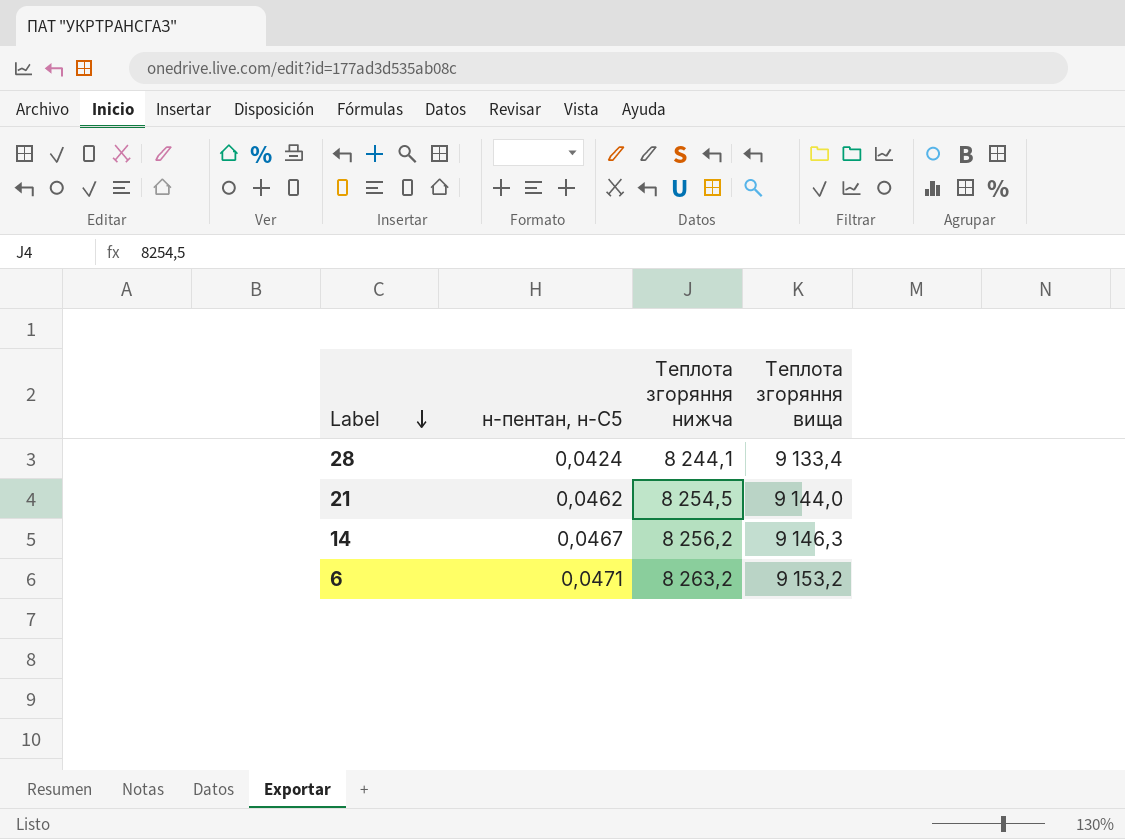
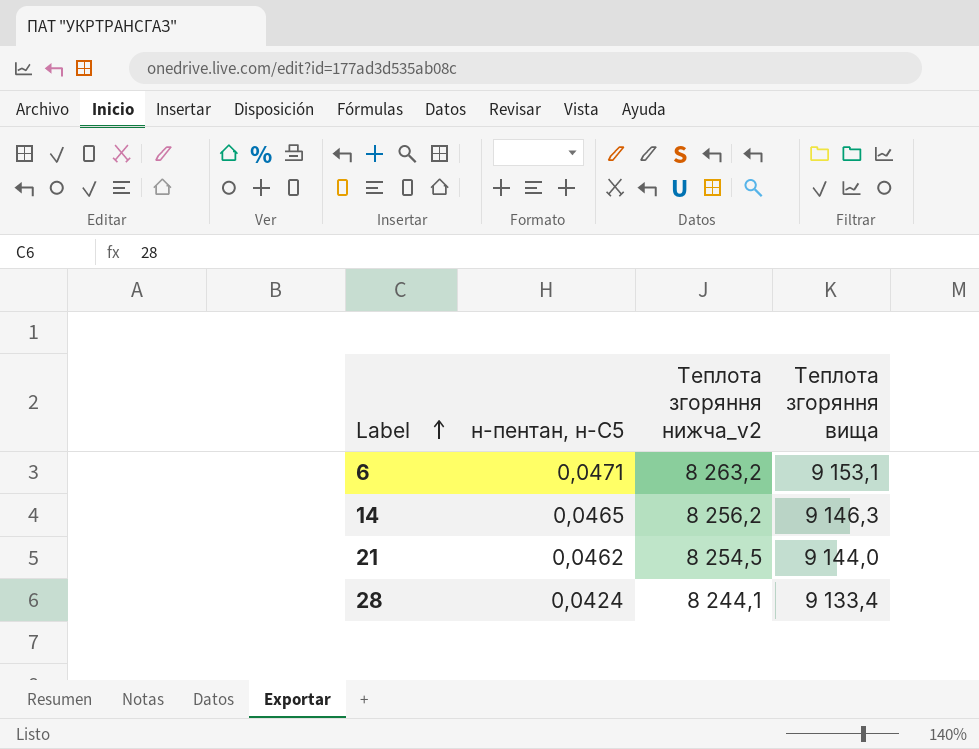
row order: Label descending -> Label ascending
column name: Теплота згоряння нижча -> Теплота згоряння нижча_v2
6 | Теплота згоряння вища: 9 153,2 -> 9 153,1
14 | н-пентан, н-С5: 0,0467 -> 0,0465

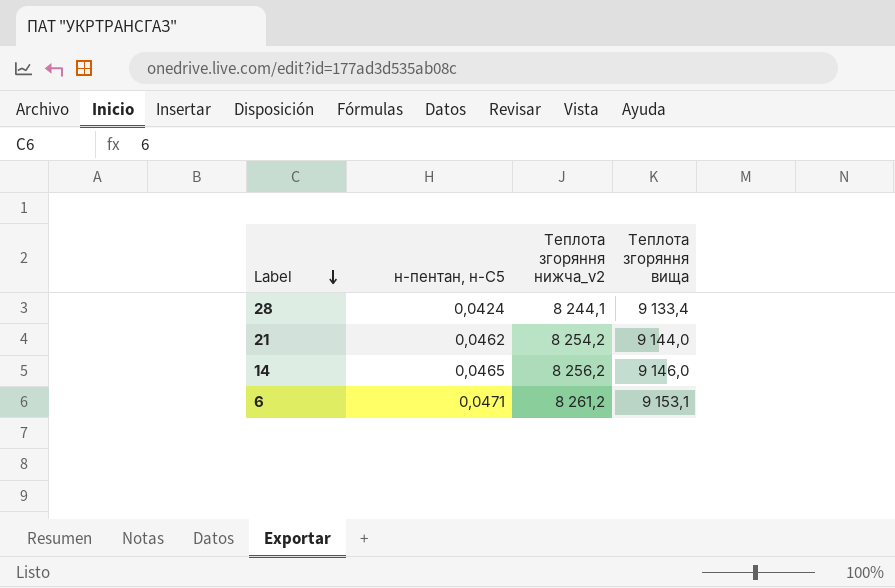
row order: Label ascending -> Label descending
21 | Теплота згоряння нижча_v2: 8 254,5 -> 8 254,2
14 | Теплота згоряння вища: 9 146,3 -> 9 146,0
6 | Теплота згоряння нижча_v2: 8 263,2 -> 8 261,2

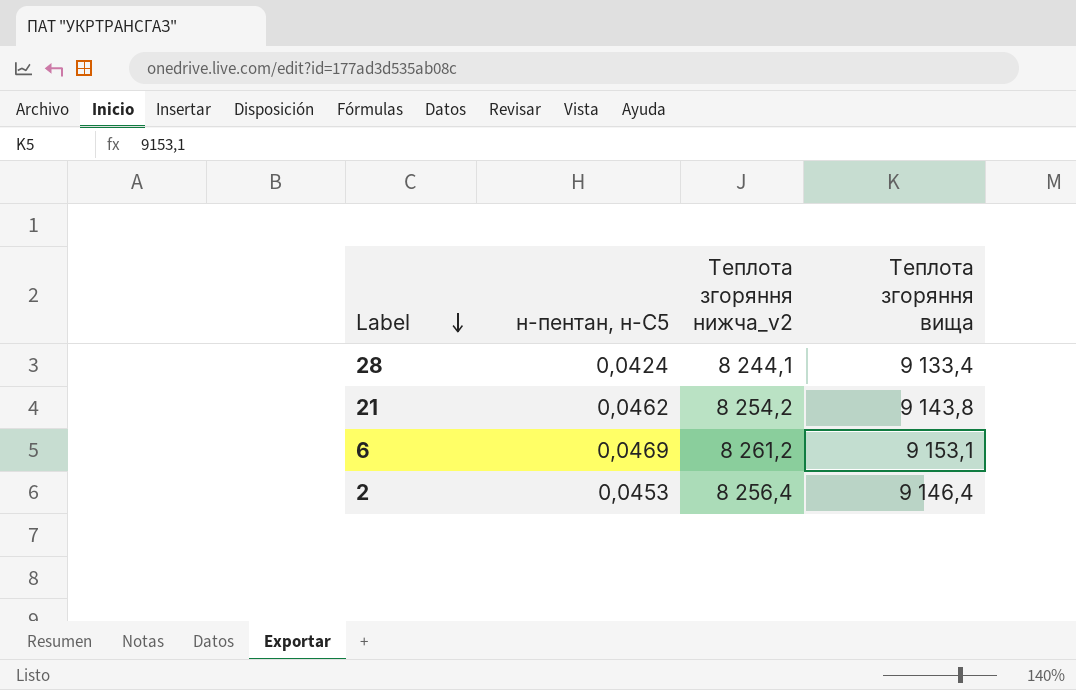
row 14: 0,0465 | 8 256,2 | 9 146,0 -> none
21 | Теплота згоряння вища: 9 144,0 -> 9 143,8
6 | н-пентан, н-С5: 0,0471 -> 0,0469
row 2: none -> 0,0453 | 8 256,4 | 9 146,4

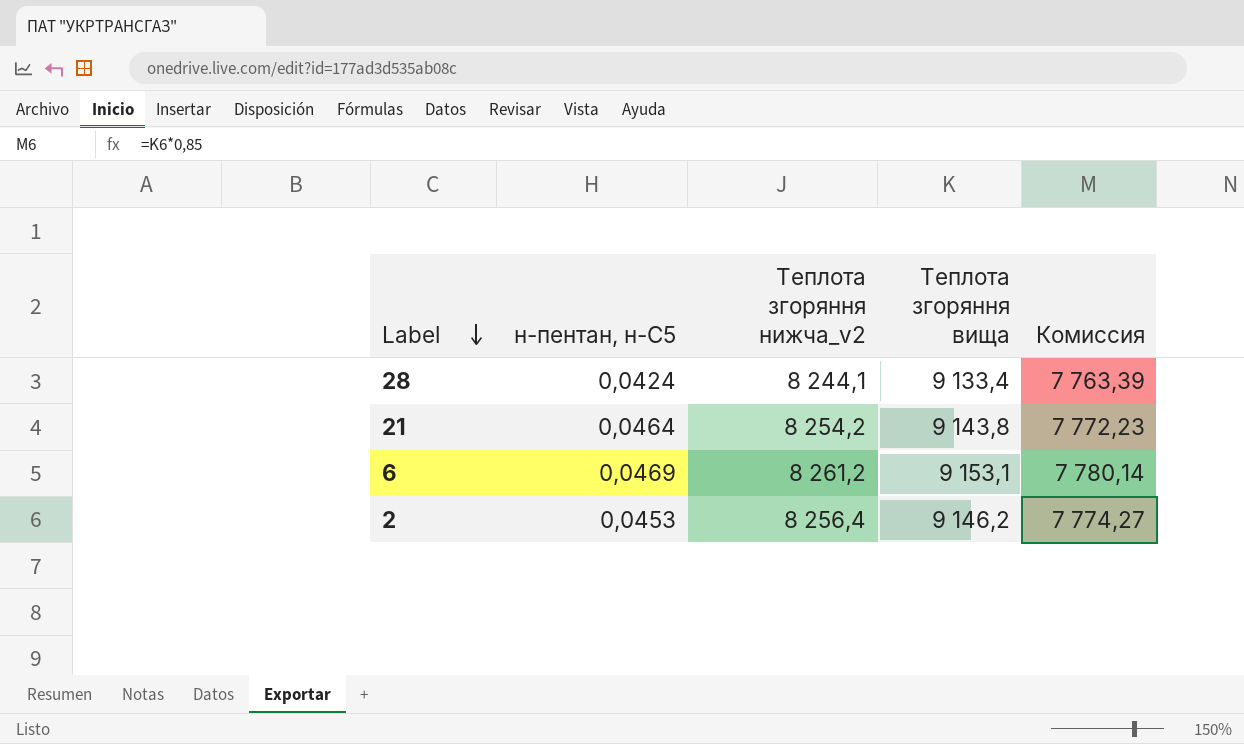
column Комиссия | formula: none -> [Теплота згоряння вища] * 0,85
21 | н-пентан, н-С5: 0,0462 -> 0,0464
2 | Теплота згоряння вища: 9 146,4 -> 9 146,2

